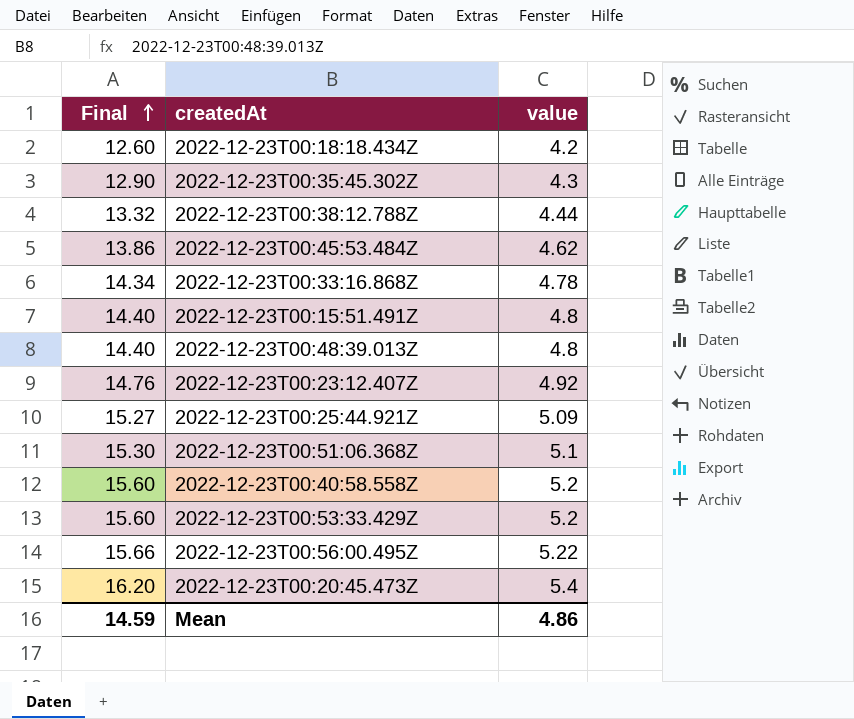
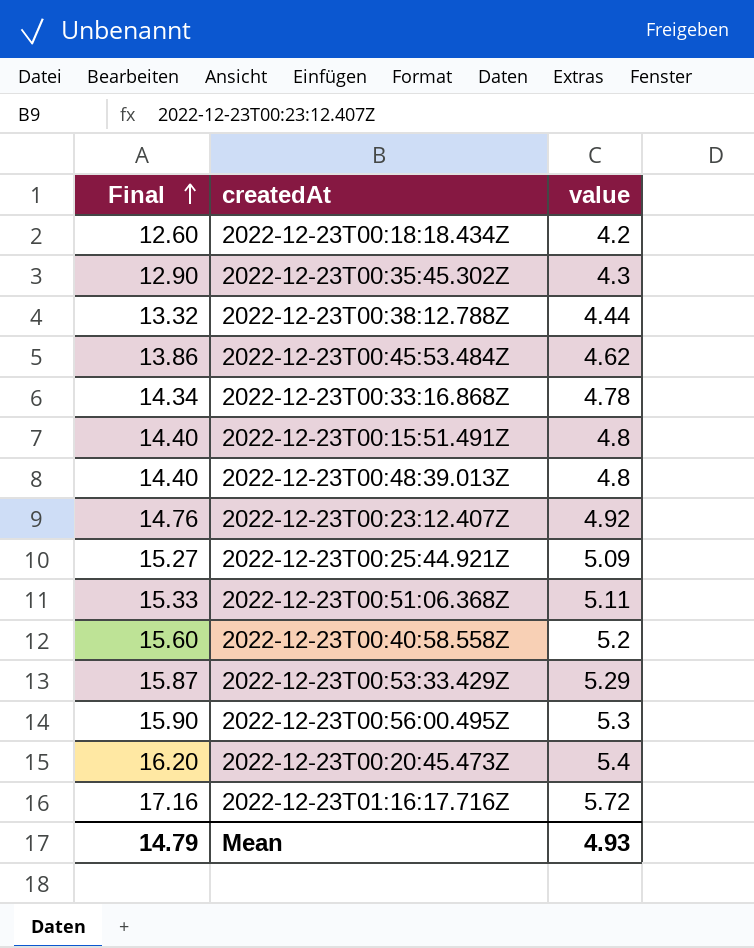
2022-12-23T00:51:06.368Z | Final: 15.30 -> 15.33
2022-12-23T00:51:06.368Z | value: 5.1 -> 5.11
2022-12-23T00:53:33.429Z | Final: 15.60 -> 15.87
2022-12-23T00:53:33.429Z | value: 5.2 -> 5.29
2022-12-23T00:56:00.495Z | Final: 15.66 -> 15.90
2022-12-23T00:56:00.495Z | value: 5.22 -> 5.3
row 2022-12-23T01:16:17.716Z: none -> 17.16 | 5.72
Mean | Final: 14.59 -> 14.79
Mean | value: 4.86 -> 4.93

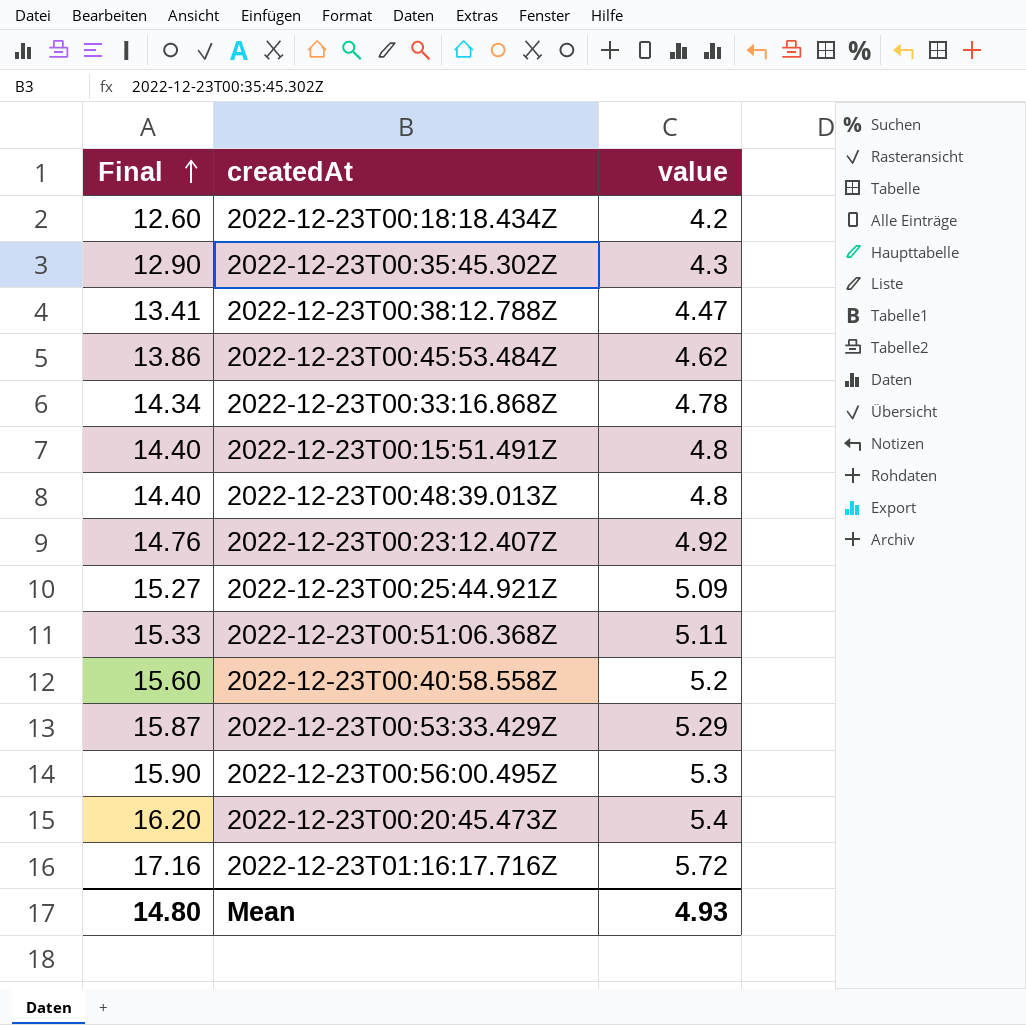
2022-12-23T00:38:12.788Z | Final: 13.32 -> 13.41
2022-12-23T00:38:12.788Z | value: 4.44 -> 4.47
Mean | Final: 14.79 -> 14.80

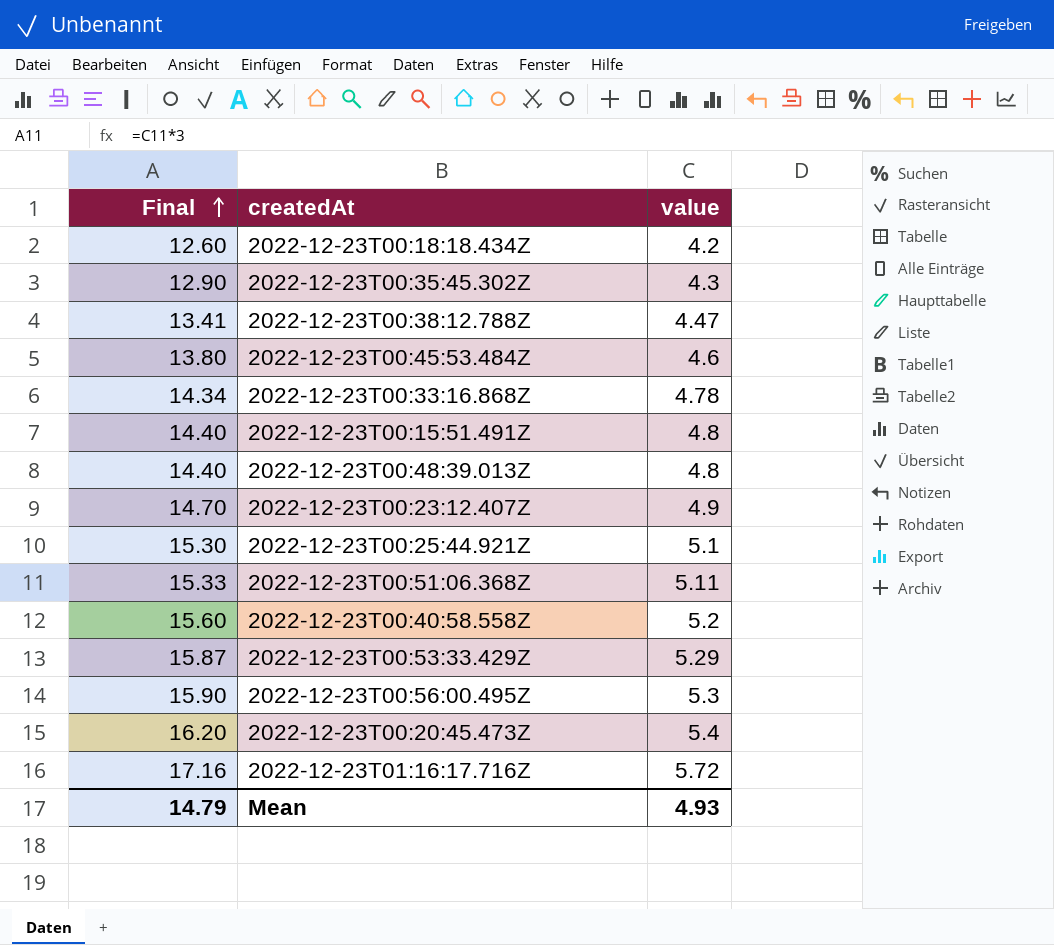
2022-12-23T00:45:53.484Z | Final: 13.86 -> 13.80
2022-12-23T00:45:53.484Z | value: 4.62 -> 4.6
2022-12-23T00:23:12.407Z | Final: 14.76 -> 14.70
2022-12-23T00:23:12.407Z | value: 4.92 -> 4.9
2022-12-23T00:25:44.921Z | Final: 15.27 -> 15.30
2022-12-23T00:25:44.921Z | value: 5.09 -> 5.1
Mean | Final: 14.80 -> 14.79

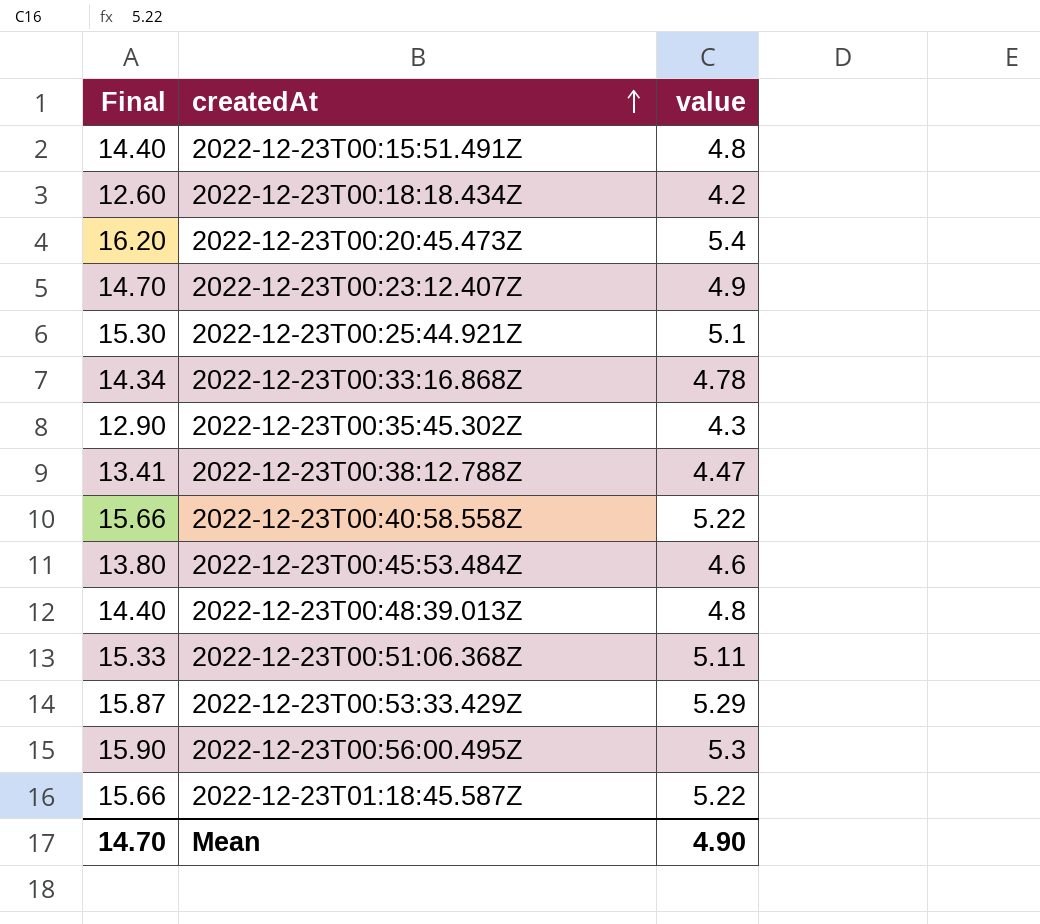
row order: Final ascending -> createdAt ascending
row 2022-12-23T01:16:17.716Z: 17.16 | 5.72 -> none
2022-12-23T00:40:58.558Z | Final: 15.60 -> 15.66
2022-12-23T00:40:58.558Z | value: 5.2 -> 5.22
row 2022-12-23T01:18:45.587Z: none -> 15.66 | 5.22
Mean | Final: 14.79 -> 14.70
Mean | value: 4.93 -> 4.90

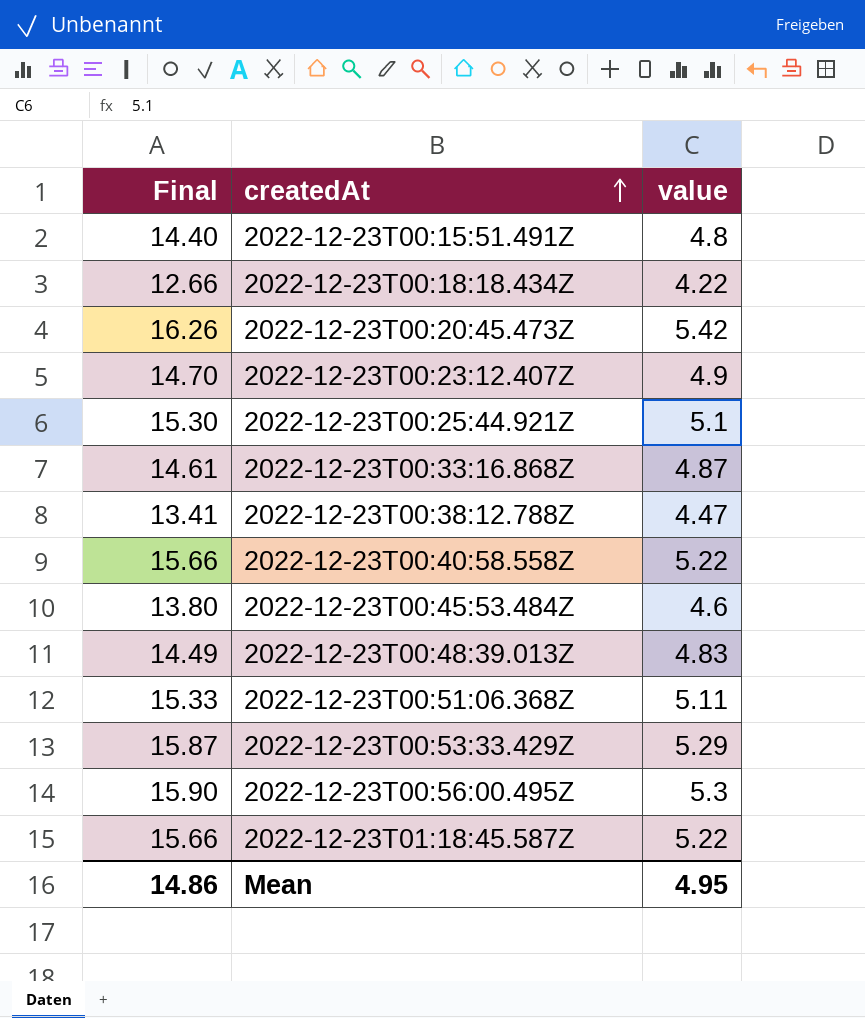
row 2022-12-23T00:35:45.302Z: 12.90 | 4.3 -> none
2022-12-23T00:18:18.434Z | Final: 12.60 -> 12.66
2022-12-23T00:18:18.434Z | value: 4.2 -> 4.22
2022-12-23T00:20:45.473Z | Final: 16.20 -> 16.26
2022-12-23T00:20:45.473Z | value: 5.4 -> 5.42
2022-12-23T00:33:16.868Z | Final: 14.34 -> 14.61
2022-12-23T00:33:16.868Z | value: 4.78 -> 4.87
2022-12-23T00:48:39.013Z | Final: 14.40 -> 14.49
2022-12-23T00:48:39.013Z | value: 4.8 -> 4.83
Mean | Final: 14.70 -> 14.86
Mean | value: 4.90 -> 4.95

